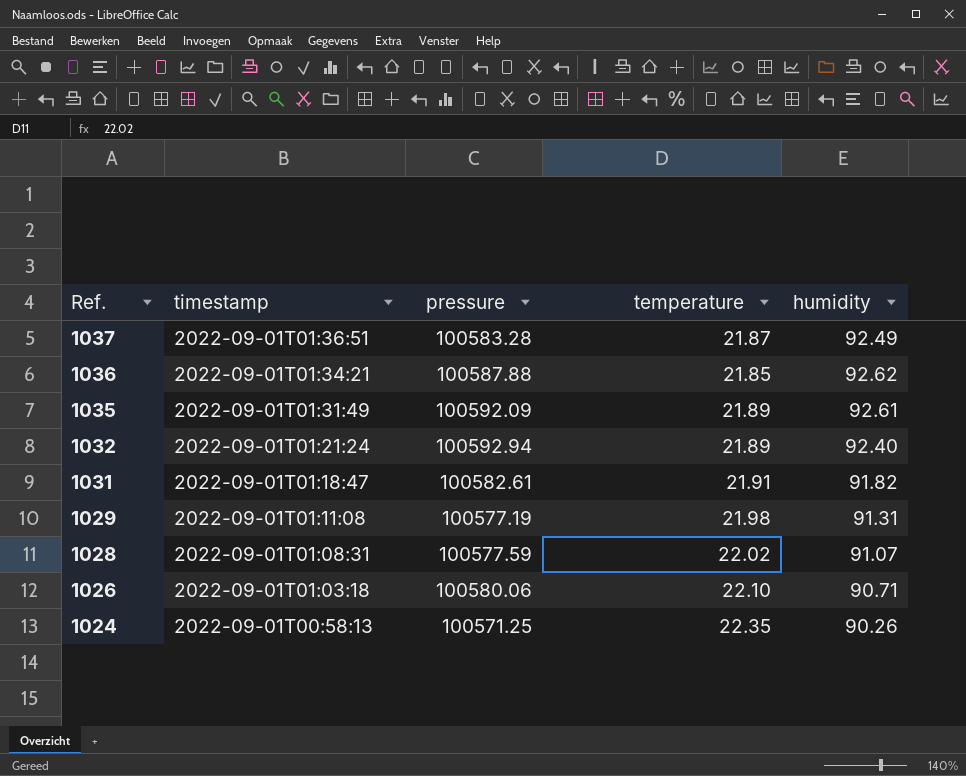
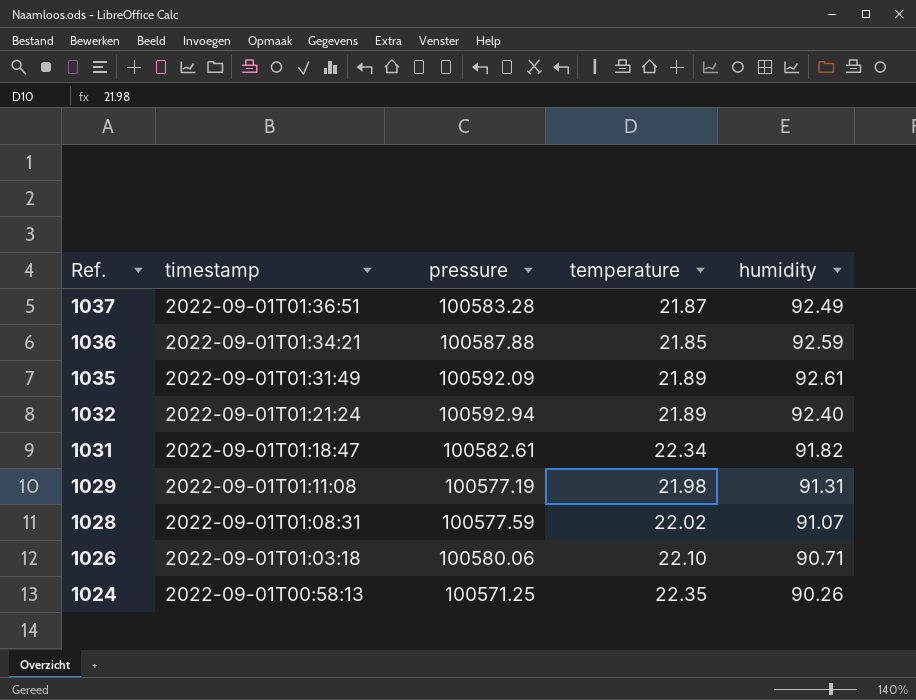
1036 | humidity: 92.62 -> 92.59
1031 | temperature: 21.91 -> 22.34

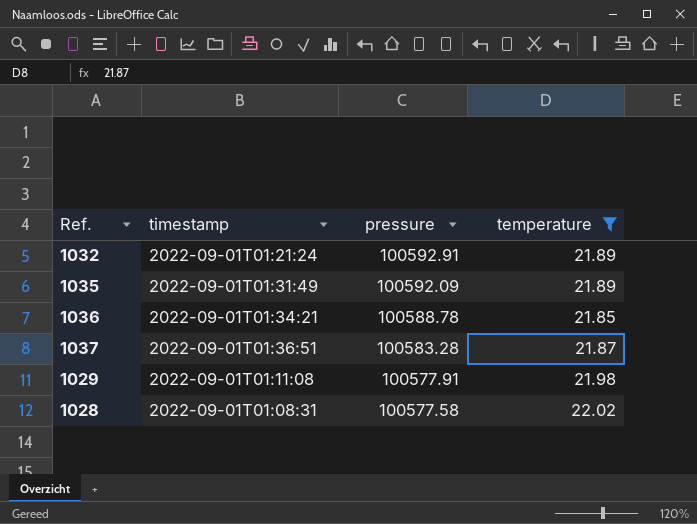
filter: none -> temperature <= 22.02
row order: Ref. descending -> pressure descending
column humidity | position: 5 -> none
1032 | pressure: 100592.94 -> 100592.91
1036 | pressure: 100587.88 -> 100588.78
1029 | pressure: 100577.19 -> 100577.91
1028 | pressure: 100577.59 -> 100577.58

